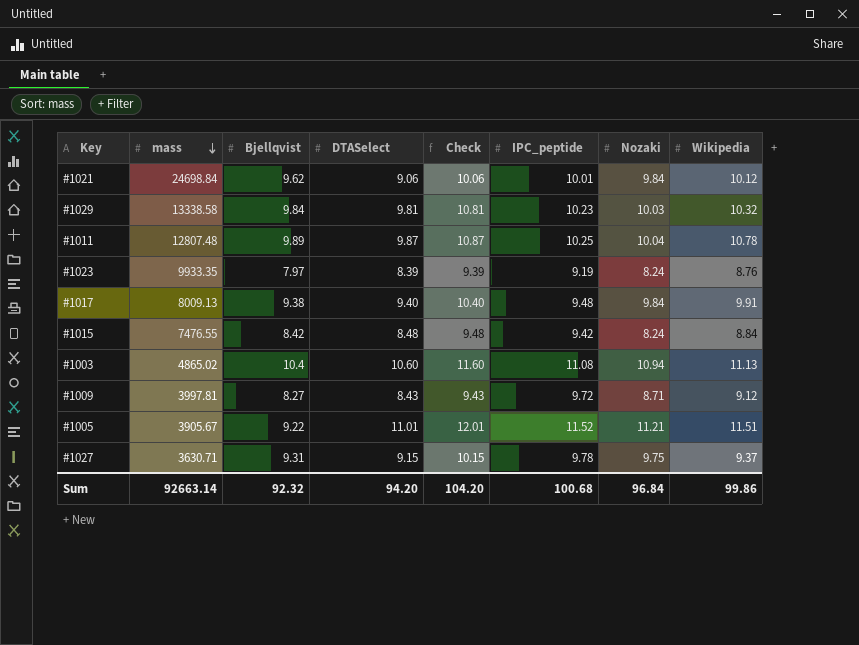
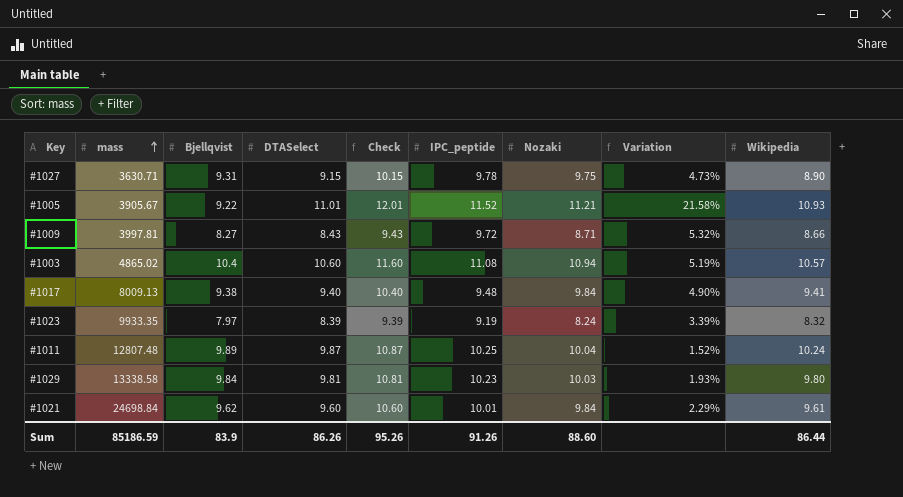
row order: mass descending -> mass ascending
column Variation | formula: none -> ([Nozaki] - [Bjellqvist]) / [Bjellqvist]
row #1015: 7476.55 | 8.42 | 8.48 | 9.48 | 9.42 | 8.24 | 8.84 -> none
#1027 | Wikipedia: 9.37 -> 8.90
#1005 | Wikipedia: 11.51 -> 10.93
#1009 | Wikipedia: 9.12 -> 8.66
#1003 | Wikipedia: 11.13 -> 10.57
#1017 | Wikipedia: 9.91 -> 9.41
#1023 | Wikipedia: 8.76 -> 8.32
#1011 | Wikipedia: 10.78 -> 10.24
#1029 | Wikipedia: 10.32 -> 9.80
#1021 | DTASelect: 9.06 -> 9.60
#1021 | Check: 10.06 -> 10.60
#1021 | Wikipedia: 10.12 -> 9.61
Sum | mass: 92663.14 -> 85186.59
Sum | Bjellqvist: 92.32 -> 83.9
Sum | DTASelect: 94.20 -> 86.26
Sum | Check: 104.20 -> 95.26
Sum | IPC_peptide: 100.68 -> 91.26
Sum | Nozaki: 96.84 -> 88.60
Sum | Wikipedia: 99.86 -> 86.44

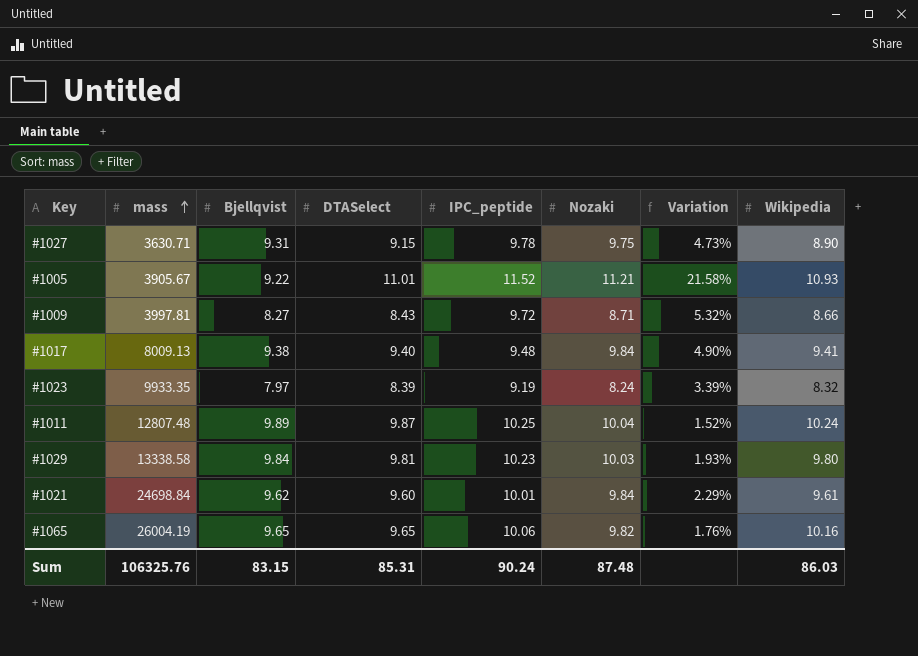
column Check | formula: [DTASelect] + 1 -> none
row #1003: 4865.02 | 10.4 | 10.60 | 11.60 | 11.08 | 10.94 | 5.19% | 10.57 -> none
row #1065: none -> 26004.19 | 9.65 | 9.65 | 10.06 | 9.82 | 1.76% | 10.16
Sum | mass: 85186.59 -> 106325.76
Sum | Bjellqvist: 83.9 -> 83.15
Sum | DTASelect: 86.26 -> 85.31
Sum | IPC_peptide: 91.26 -> 90.24
Sum | Nozaki: 88.60 -> 87.48
Sum | Wikipedia: 86.44 -> 86.03

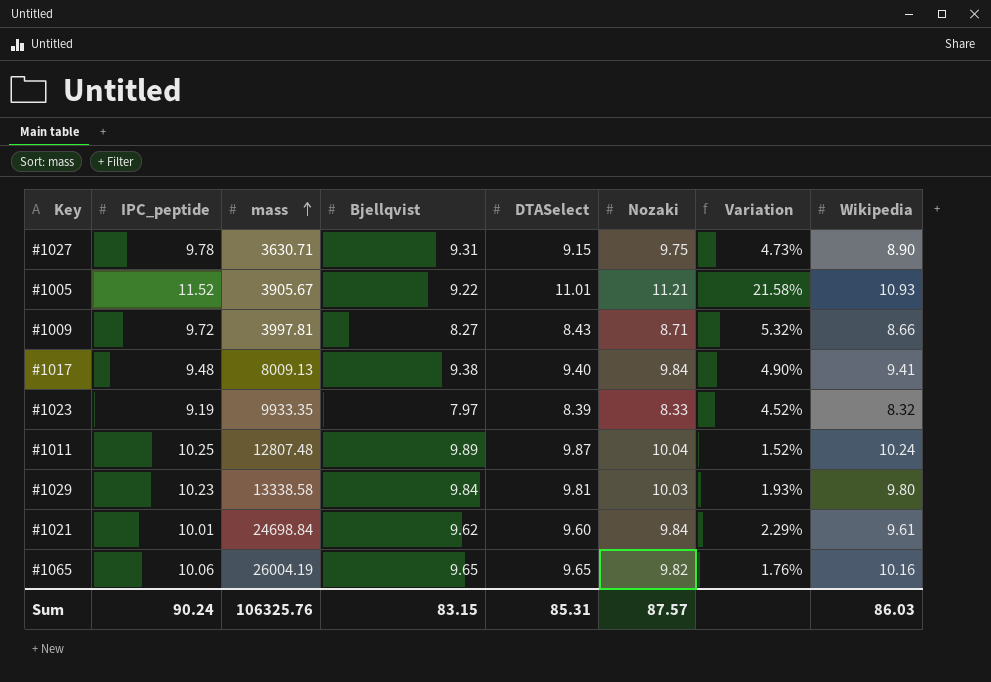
column IPC_peptide | position: 5 -> 2
#1023 | Nozaki: 8.24 -> 8.33
#1023 | Variation: 3.39% -> 4.52%
Sum | Nozaki: 87.48 -> 87.57

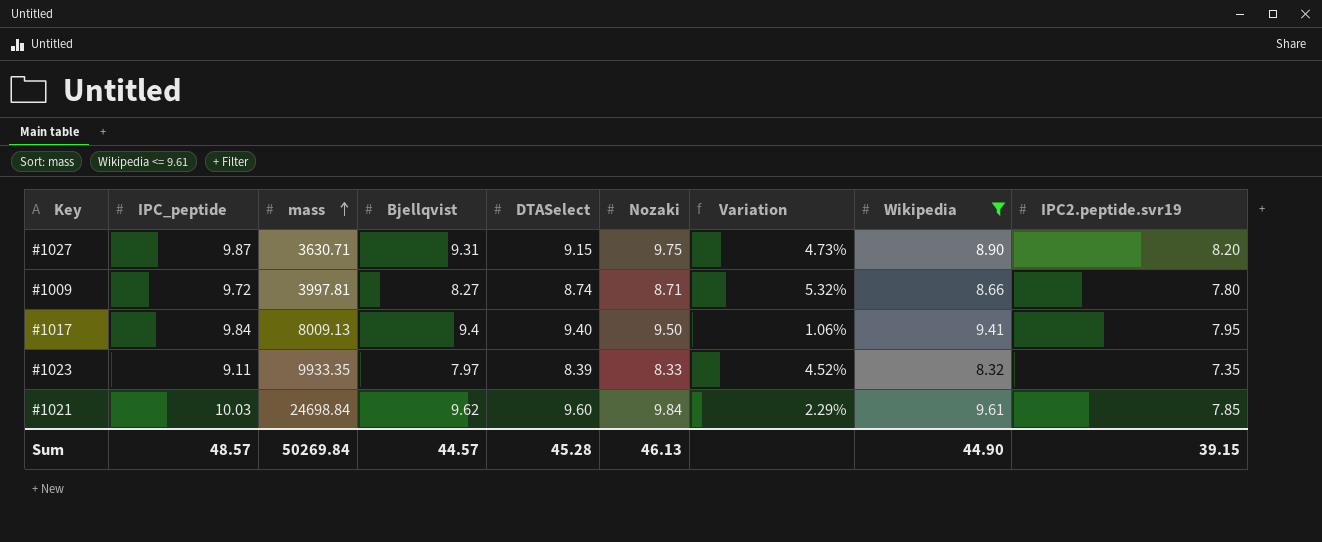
filter: none -> Wikipedia <= 9.61
column IPC2.peptide.svr19 | position: none -> 9
#1027 | IPC_peptide: 9.78 -> 9.87
#1009 | DTASelect: 8.43 -> 8.74
#1017 | IPC_peptide: 9.48 -> 9.84
#1017 | Bjellqvist: 9.38 -> 9.4
#1017 | Nozaki: 9.84 -> 9.50
#1017 | Variation: 4.90% -> 1.06%
#1023 | IPC_peptide: 9.19 -> 9.11
#1021 | IPC_peptide: 10.01 -> 10.03
Sum | IPC_peptide: 90.24 -> 48.57
Sum | mass: 106325.76 -> 50269.84
Sum | Bjellqvist: 83.15 -> 44.57
Sum | DTASelect: 85.31 -> 45.28
Sum | Nozaki: 87.57 -> 46.13
Sum | Wikipedia: 86.03 -> 44.90

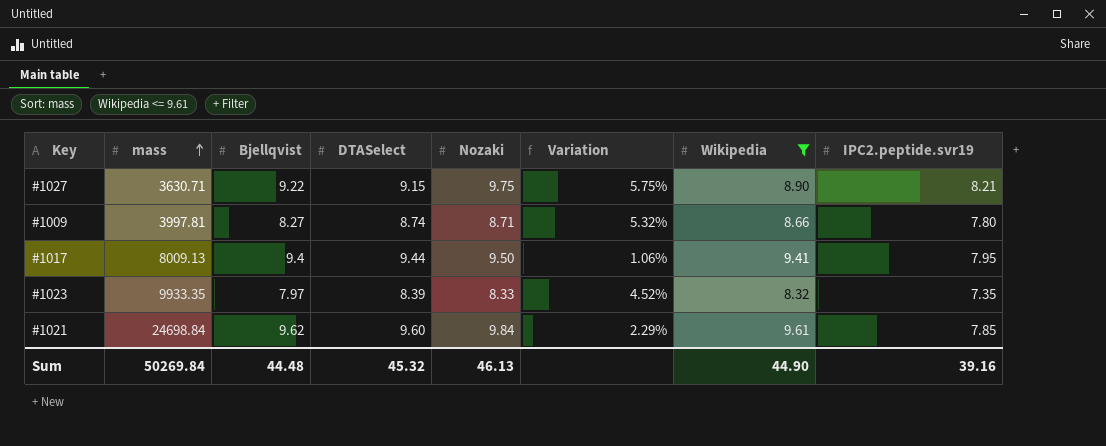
column IPC_peptide | position: 2 -> none
#1027 | Bjellqvist: 9.31 -> 9.22
#1027 | Variation: 4.73% -> 5.75%
#1027 | IPC2.peptide.svr19: 8.20 -> 8.21
#1017 | DTASelect: 9.40 -> 9.44
Sum | Bjellqvist: 44.57 -> 44.48
Sum | DTASelect: 45.28 -> 45.32
Sum | IPC2.peptide.svr19: 39.15 -> 39.16

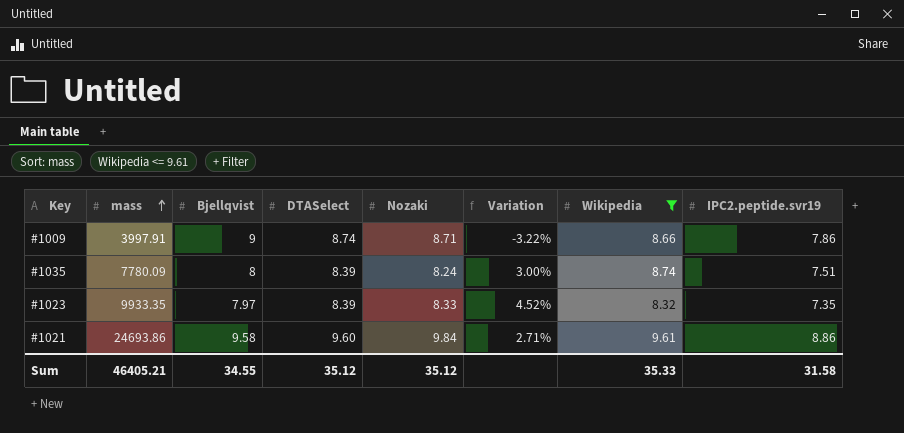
row #1027: 3630.71 | 9.22 | 9.15 | 9.75 | 5.75% | 8.90 | 8.21 -> none
row #1017: 8009.13 | 9.4 | 9.44 | 9.50 | 1.06% | 9.41 | 7.95 -> none
#1009 | mass: 3997.81 -> 3997.91
#1009 | Bjellqvist: 8.27 -> 9
#1009 | Variation: 5.32% -> -3.22%
#1009 | IPC2.peptide.svr19: 7.80 -> 7.86
row #1035: none -> 7780.09 | 8 | 8.39 | 8.24 | 3.00% | 8.74 | 7.51
#1021 | mass: 24698.84 -> 24693.86
#1021 | Bjellqvist: 9.62 -> 9.58
#1021 | Variation: 2.29% -> 2.71%
#1021 | IPC2.peptide.svr19: 7.85 -> 8.86
Sum | mass: 50269.84 -> 46405.21
Sum | Bjellqvist: 44.48 -> 34.55
Sum | DTASelect: 45.32 -> 35.12
Sum | Nozaki: 46.13 -> 35.12
Sum | Wikipedia: 44.90 -> 35.33
Sum | IPC2.peptide.svr19: 39.16 -> 31.58

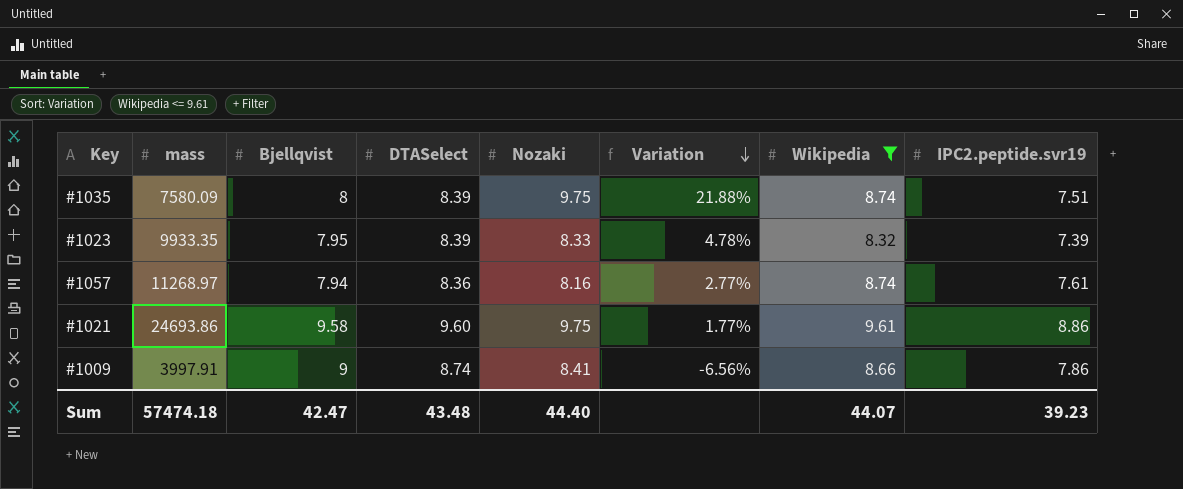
row order: mass ascending -> Variation descending
#1035 | mass: 7780.09 -> 7580.09
#1035 | Nozaki: 8.24 -> 9.75
#1035 | Variation: 3.00% -> 21.88%
#1023 | Bjellqvist: 7.97 -> 7.95
#1023 | Variation: 4.52% -> 4.78%
#1023 | IPC2.peptide.svr19: 7.35 -> 7.39
row #1057: none -> 11268.97 | 7.94 | 8.36 | 8.16 | 2.77% | 8.74 | 7.61
#1021 | Nozaki: 9.84 -> 9.75
#1021 | Variation: 2.71% -> 1.77%
#1009 | Nozaki: 8.71 -> 8.41
#1009 | Variation: -3.22% -> -6.56%
Sum | mass: 46405.21 -> 57474.18
Sum | Bjellqvist: 34.55 -> 42.47
Sum | DTASelect: 35.12 -> 43.48
Sum | Nozaki: 35.12 -> 44.40
Sum | Wikipedia: 35.33 -> 44.07
Sum | IPC2.peptide.svr19: 31.58 -> 39.23

